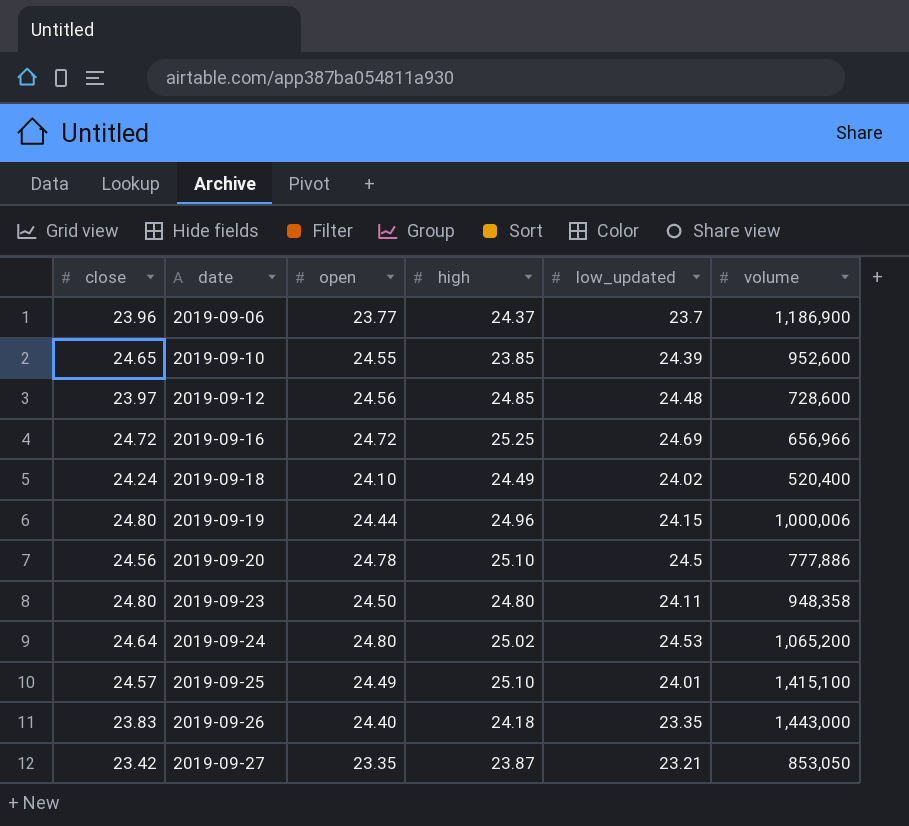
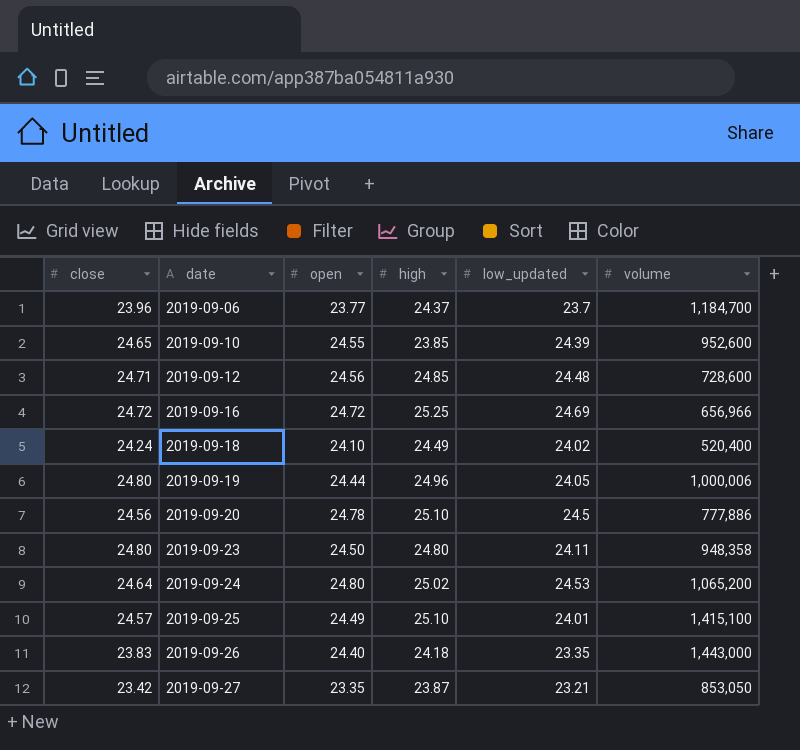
2019-09-06 | volume: 1,186,900 -> 1,184,700
2019-09-12 | close: 23.97 -> 24.71
2019-09-19 | low_updated: 24.15 -> 24.05

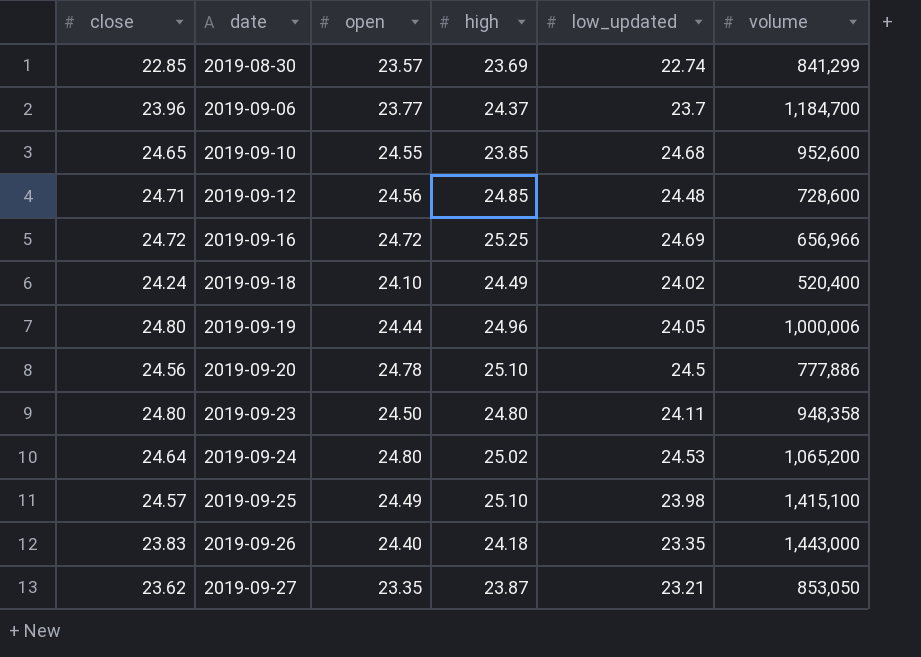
row 2019-08-30: none -> 22.85 | 23.57 | 23.69 | 22.74 | 841,299
2019-09-10 | low_updated: 24.39 -> 24.68
2019-09-25 | low_updated: 24.01 -> 23.98
2019-09-27 | close: 23.42 -> 23.62

